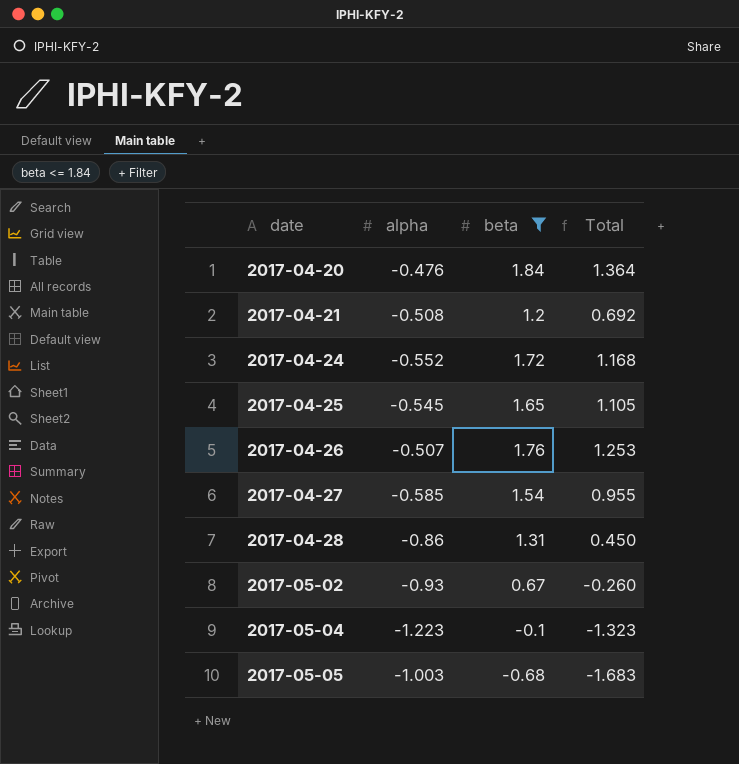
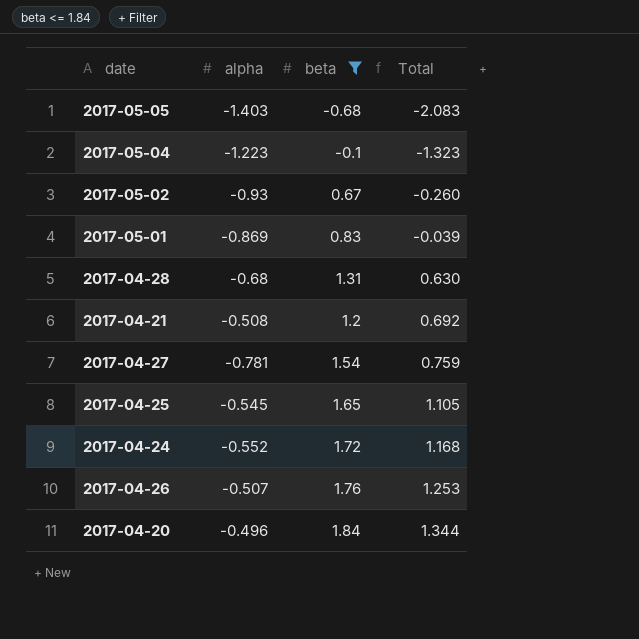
row order: date ascending -> Total ascending
2017-05-05 | alpha: -1.003 -> -1.403
2017-05-05 | Total: -1.683 -> -2.083
row 2017-05-01: none -> -0.869 | 0.83 | -0.039
2017-04-28 | alpha: -0.86 -> -0.68
2017-04-28 | Total: 0.450 -> 0.630
2017-04-27 | alpha: -0.585 -> -0.781
2017-04-27 | Total: 0.955 -> 0.759
2017-04-20 | alpha: -0.476 -> -0.496
2017-04-20 | Total: 1.364 -> 1.344

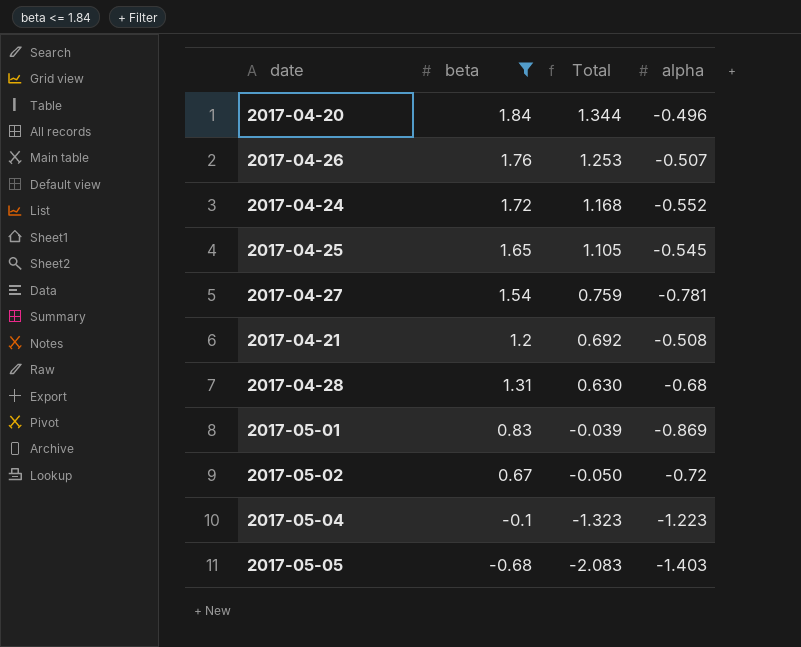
row order: Total ascending -> Total descending
column alpha | position: 2 -> 4
2017-05-02 | Total: -0.260 -> -0.050
2017-05-02 | alpha: -0.93 -> -0.72

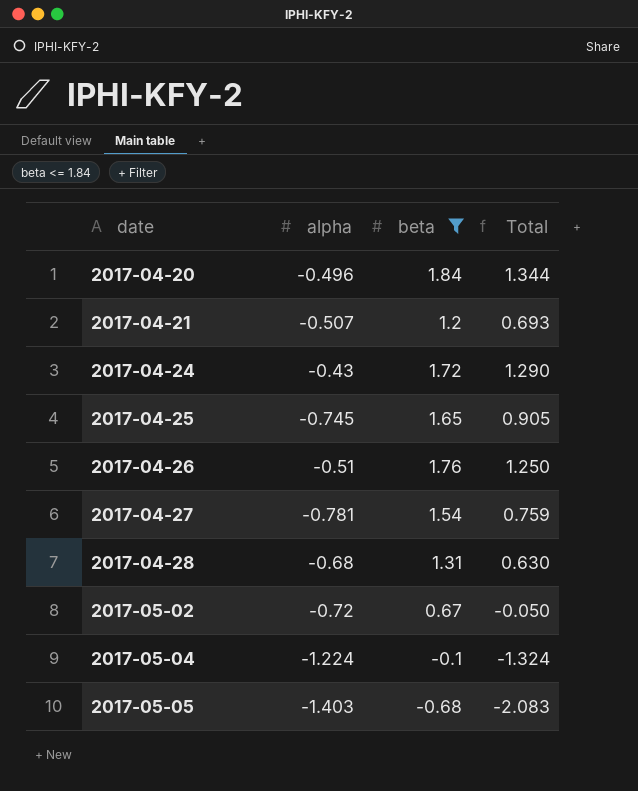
row order: Total descending -> date ascending
column alpha | position: 4 -> 2
row 2017-05-01: 0.83 | -0.039 | -0.869 -> none
2017-04-21 | alpha: -0.508 -> -0.507
2017-04-21 | Total: 0.692 -> 0.693
2017-04-24 | alpha: -0.552 -> -0.43
2017-04-24 | Total: 1.168 -> 1.290
2017-04-25 | alpha: -0.545 -> -0.745
2017-04-25 | Total: 1.105 -> 0.905
2017-04-26 | alpha: -0.507 -> -0.51
2017-04-26 | Total: 1.253 -> 1.250
2017-05-04 | alpha: -1.223 -> -1.224
2017-05-04 | Total: -1.323 -> -1.324

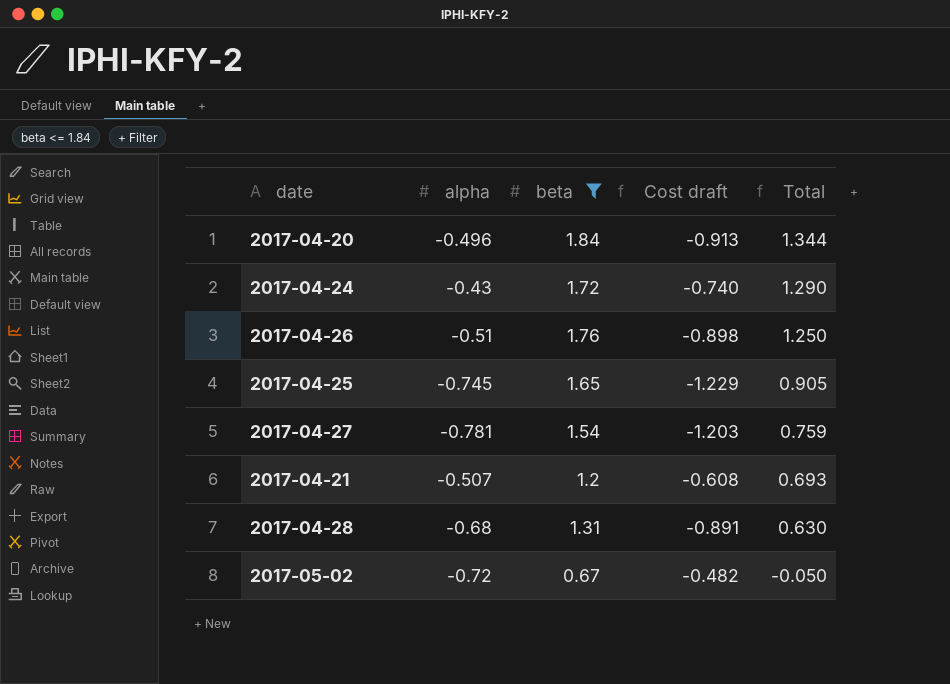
row order: date ascending -> Total descending
column Cost draft | formula: none -> [alpha] * [beta]
row 2017-05-04: -1.224 | -0.1 | -1.324 -> none
row 2017-05-05: -1.403 | -0.68 | -2.083 -> none

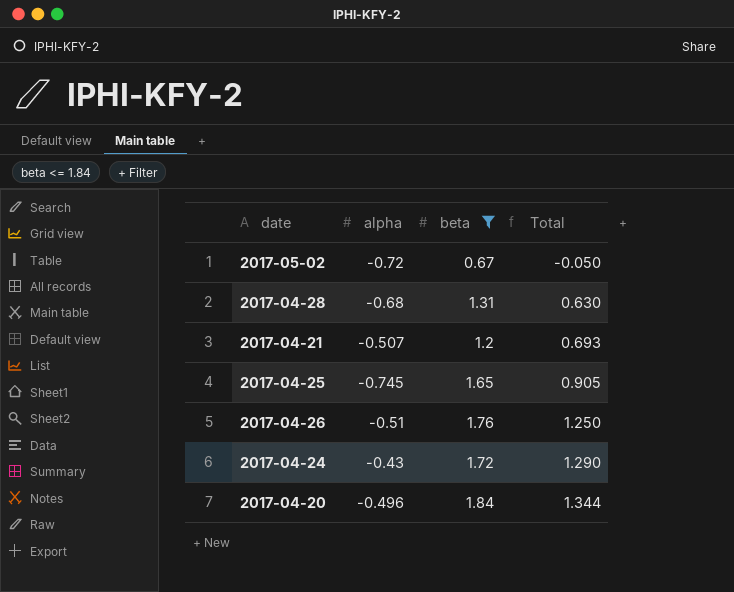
row order: Total descending -> Total ascending
column Cost draft | formula: [alpha] * [beta] -> none
row 2017-04-27: -0.781 | 1.54 | -1.203 | 0.759 -> none

